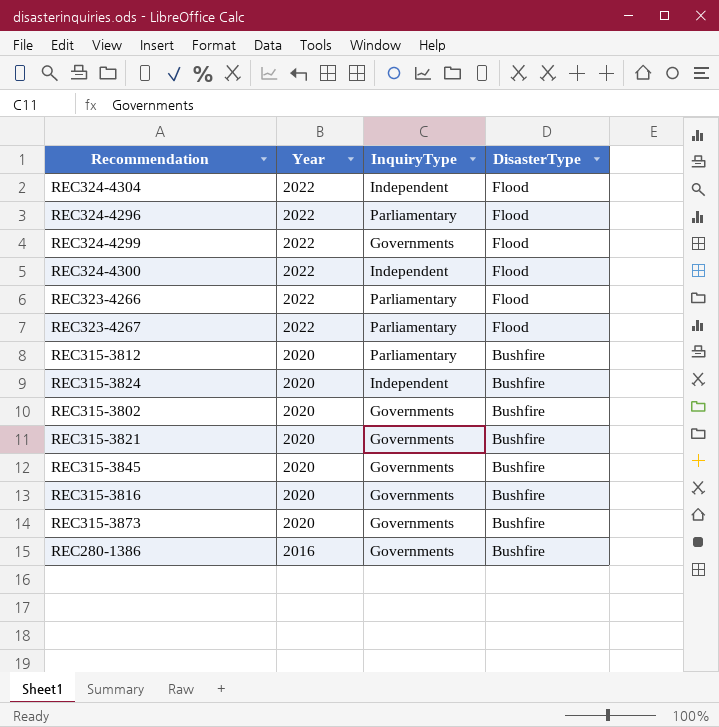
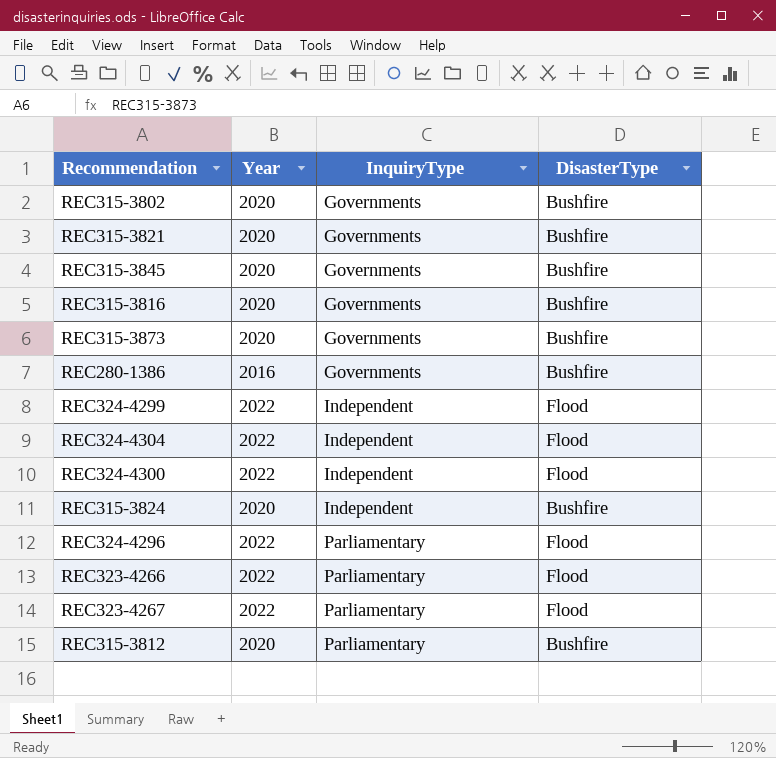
row order: Year descending -> InquiryType ascending
REC324-4299 | InquiryType: Governments -> Independent

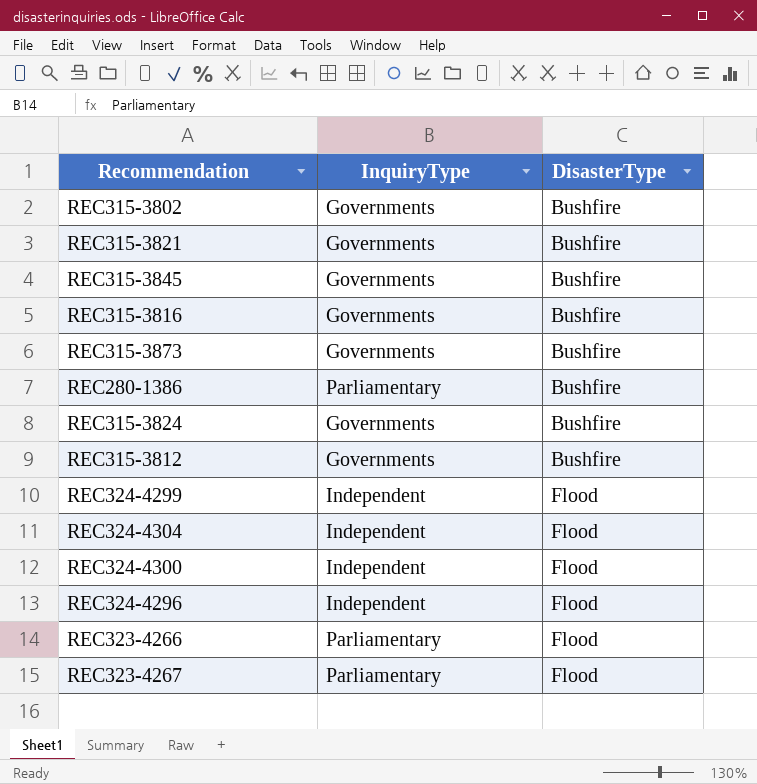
row order: InquiryType ascending -> DisasterType ascending
column Year | position: 2 -> none
REC280-1386 | InquiryType: Governments -> Parliamentary
REC315-3824 | InquiryType: Independent -> Governments
REC315-3812 | InquiryType: Parliamentary -> Governments
REC324-4296 | InquiryType: Parliamentary -> Independent

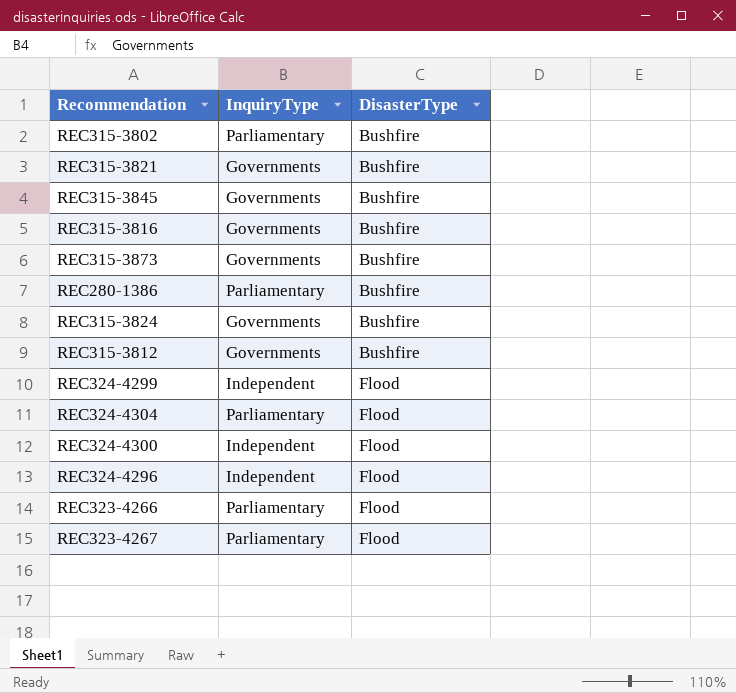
REC315-3802 | InquiryType: Governments -> Parliamentary
REC324-4304 | InquiryType: Independent -> Parliamentary

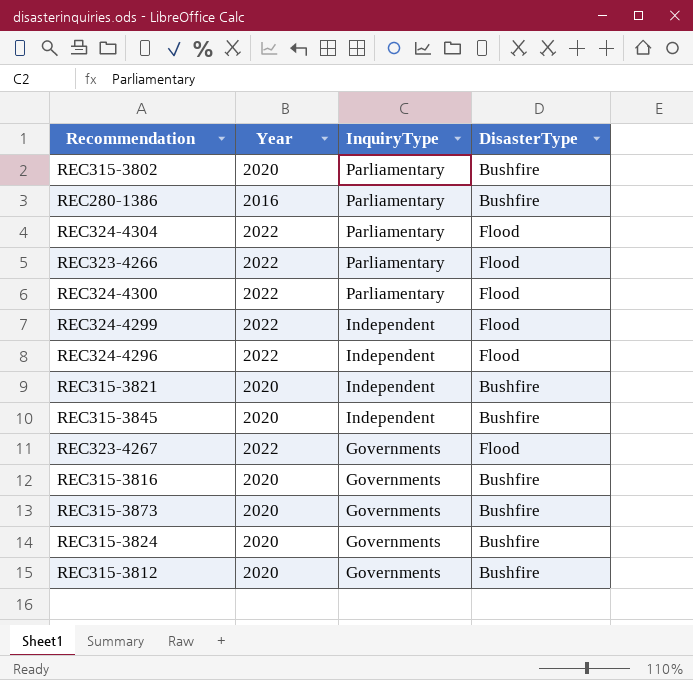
row order: DisasterType ascending -> InquiryType descending
column Year | position: none -> 2
REC324-4300 | InquiryType: Independent -> Parliamentary
REC315-3821 | InquiryType: Governments -> Independent
REC315-3845 | InquiryType: Governments -> Independent
REC323-4267 | InquiryType: Parliamentary -> Governments

